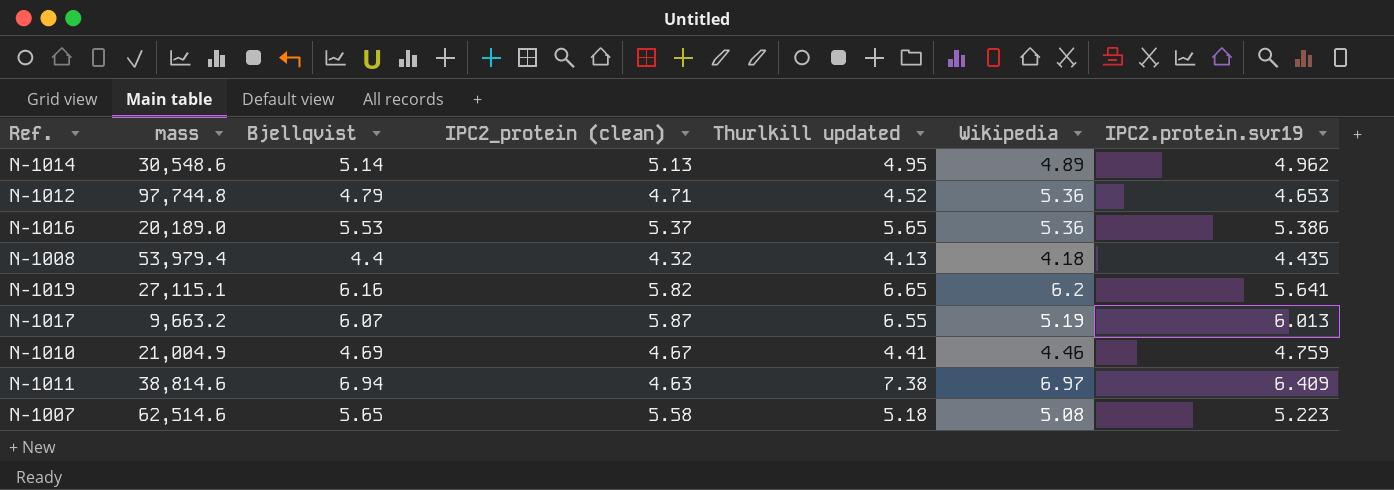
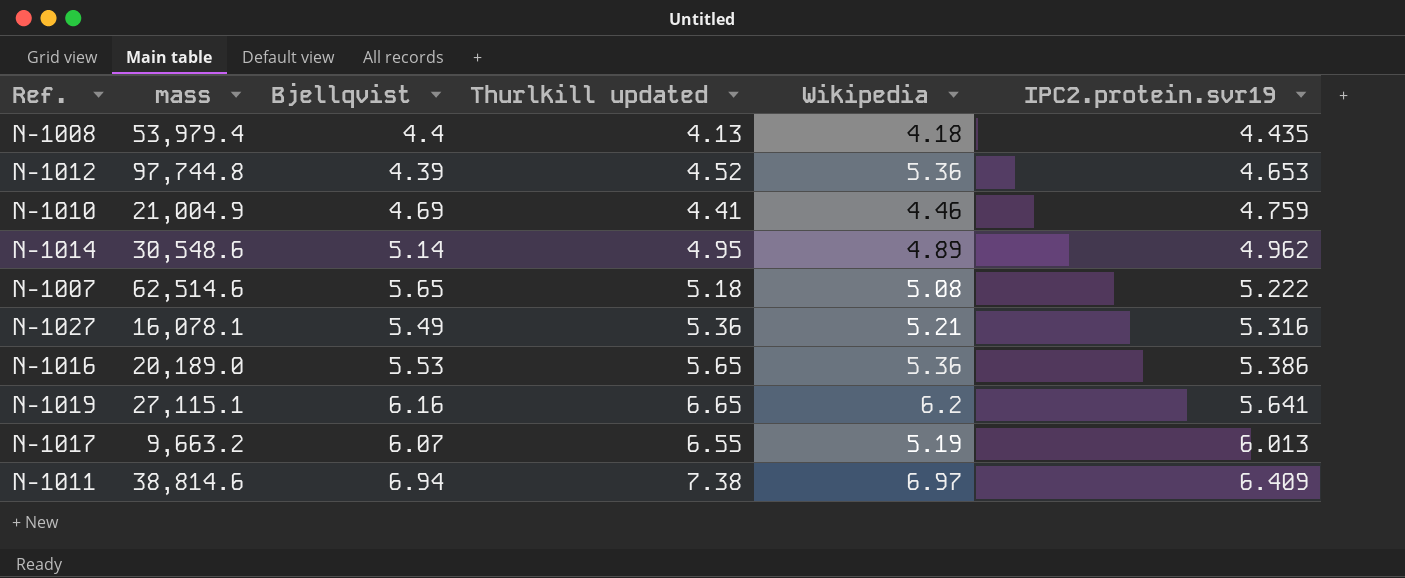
row order: none -> IPC2.protein.svr19 ascending
column IPC2_protein (clean) | position: 4 -> none
N-1012 | Bjellqvist: 4.79 -> 4.39
N-1007 | IPC2.protein.svr19: 5.223 -> 5.222
row N-1027: none -> 16,078.1 | 5.49 | 5.36 | 5.21 | 5.316

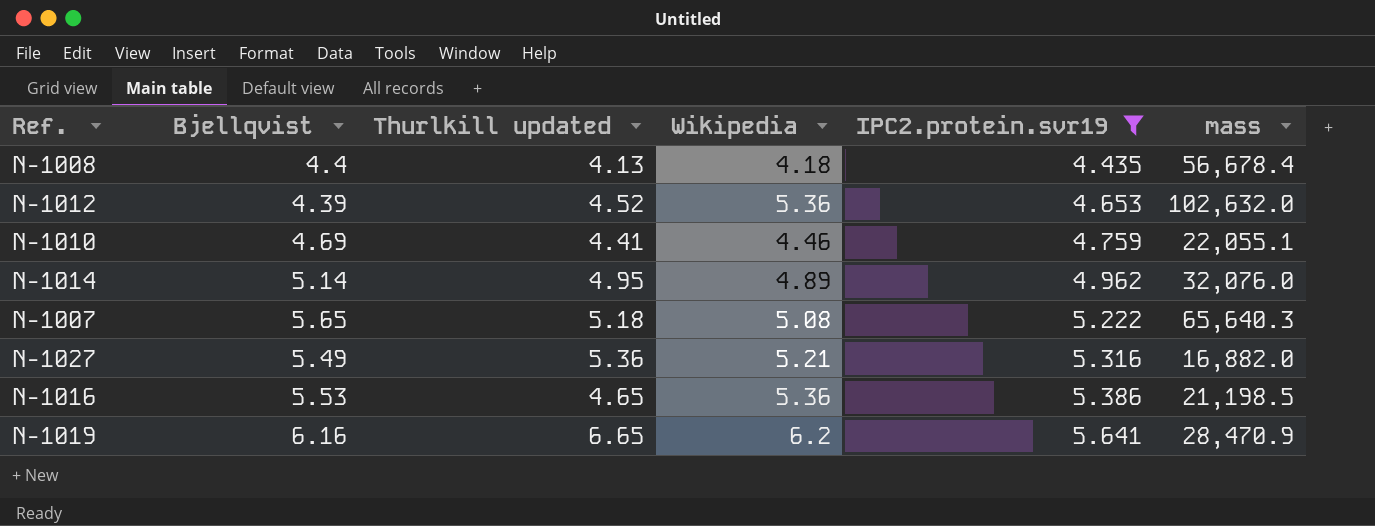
filter: none -> IPC2.protein.svr19 <= 5.641
column mass | position: 2 -> 6
N-1008 | mass: 53,979.4 -> 56,678.4
N-1012 | mass: 97,744.8 -> 102,632.0
N-1010 | mass: 21,004.9 -> 22,055.1
N-1014 | mass: 30,548.6 -> 32,076.0
N-1007 | mass: 62,514.6 -> 65,640.3
N-1027 | mass: 16,078.1 -> 16,882.0
N-1016 | Thurlkill updated: 5.65 -> 4.65
N-1016 | mass: 20,189.0 -> 21,198.5
N-1019 | mass: 27,115.1 -> 28,470.9

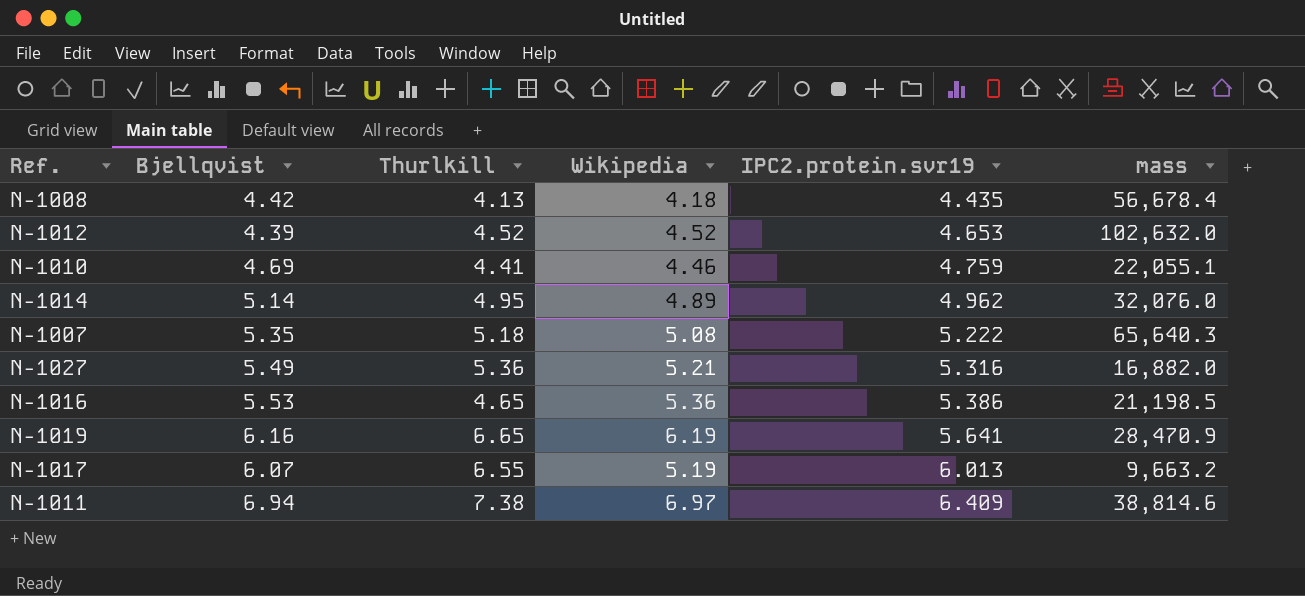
filter: IPC2.protein.svr19 <= 5.641 -> none
column name: Thurlkill updated -> Thurlkill
N-1008 | Bjellqvist: 4.4 -> 4.42
N-1012 | Wikipedia: 5.36 -> 4.52
N-1007 | Bjellqvist: 5.65 -> 5.35
N-1019 | Wikipedia: 6.2 -> 6.19

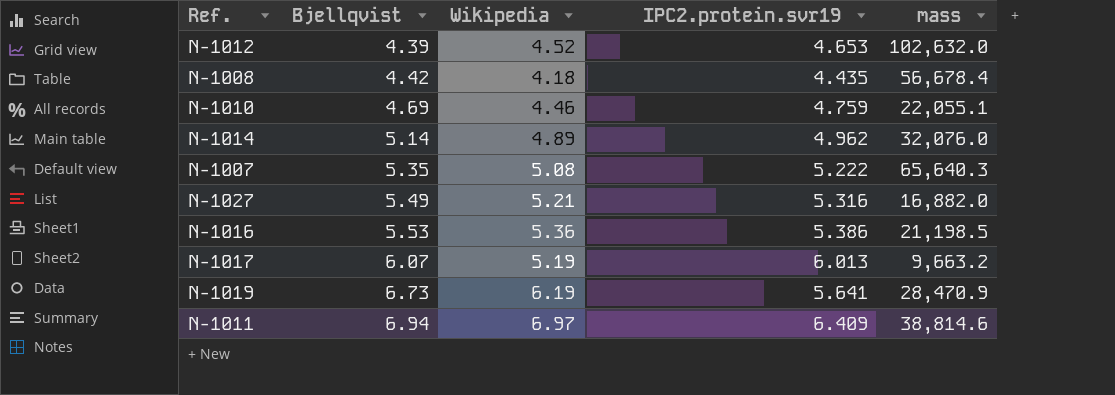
row order: IPC2.protein.svr19 ascending -> Bjellqvist ascending
column Thurlkill | position: 3 -> none
N-1019 | Bjellqvist: 6.16 -> 6.73

